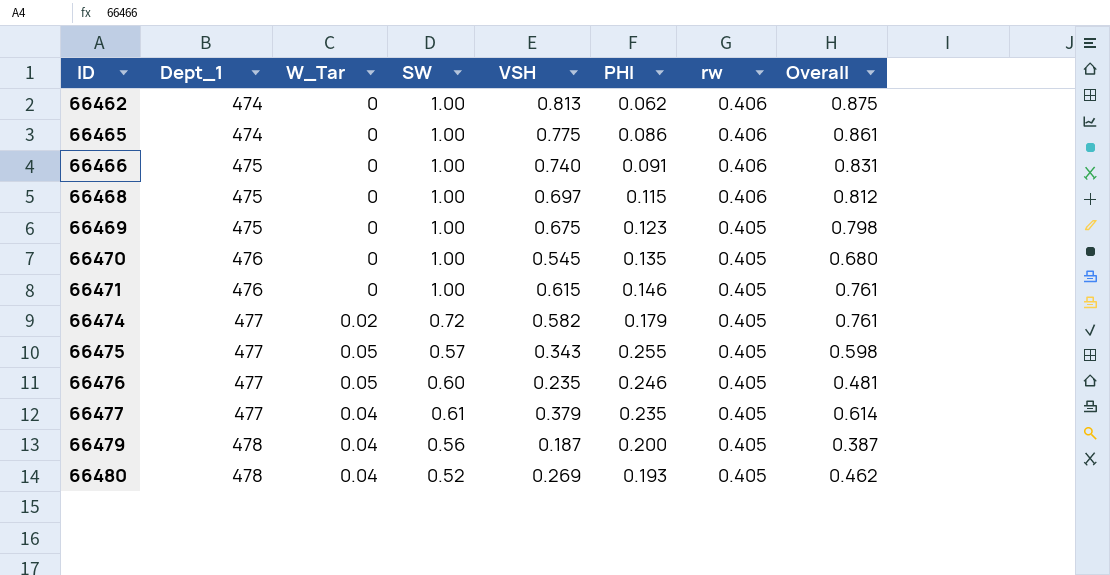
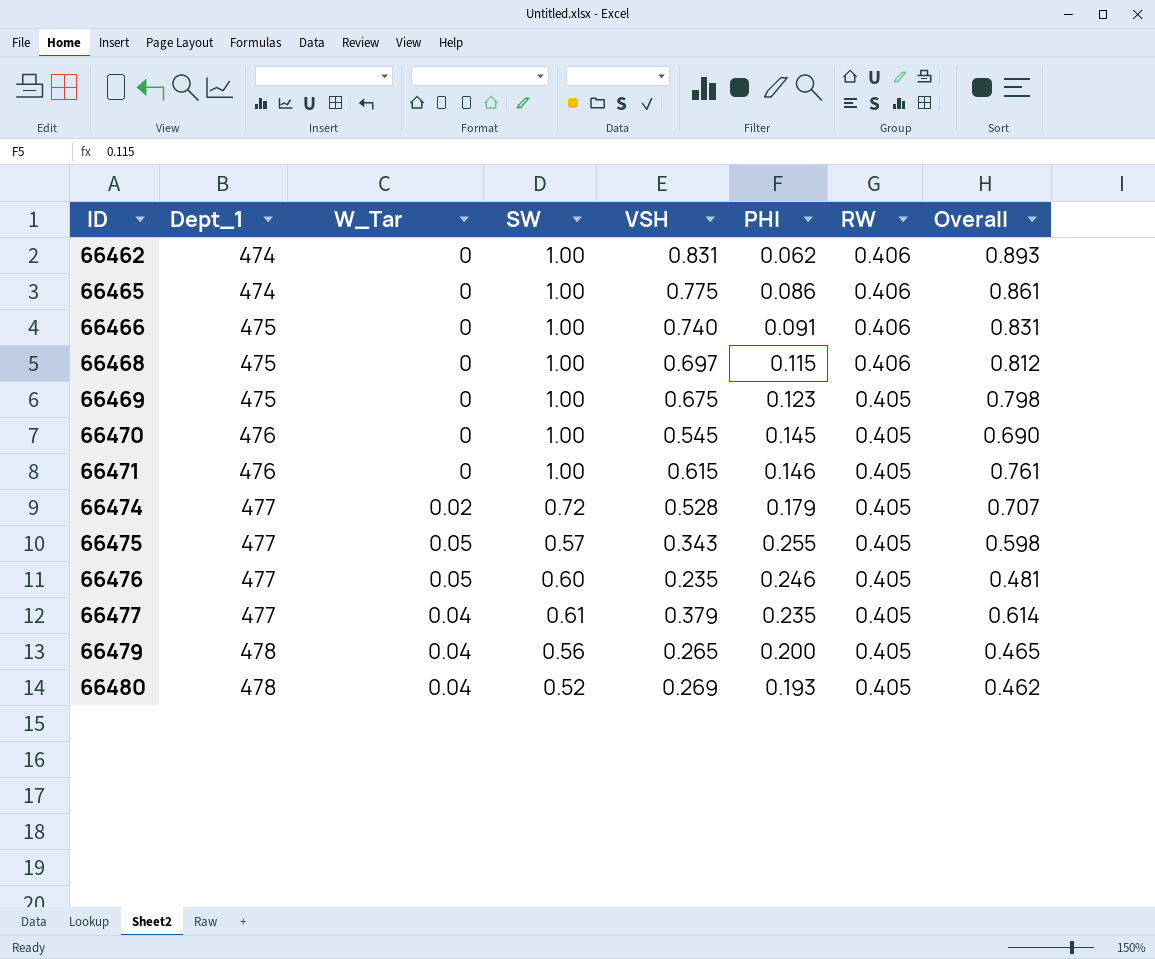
column name: rw -> RW
66462 | VSH: 0.813 -> 0.831
66462 | Overall: 0.875 -> 0.893
66470 | PHI: 0.135 -> 0.145
66470 | Overall: 0.680 -> 0.690
66474 | VSH: 0.582 -> 0.528
66474 | Overall: 0.761 -> 0.707
66479 | VSH: 0.187 -> 0.265
66479 | Overall: 0.387 -> 0.465

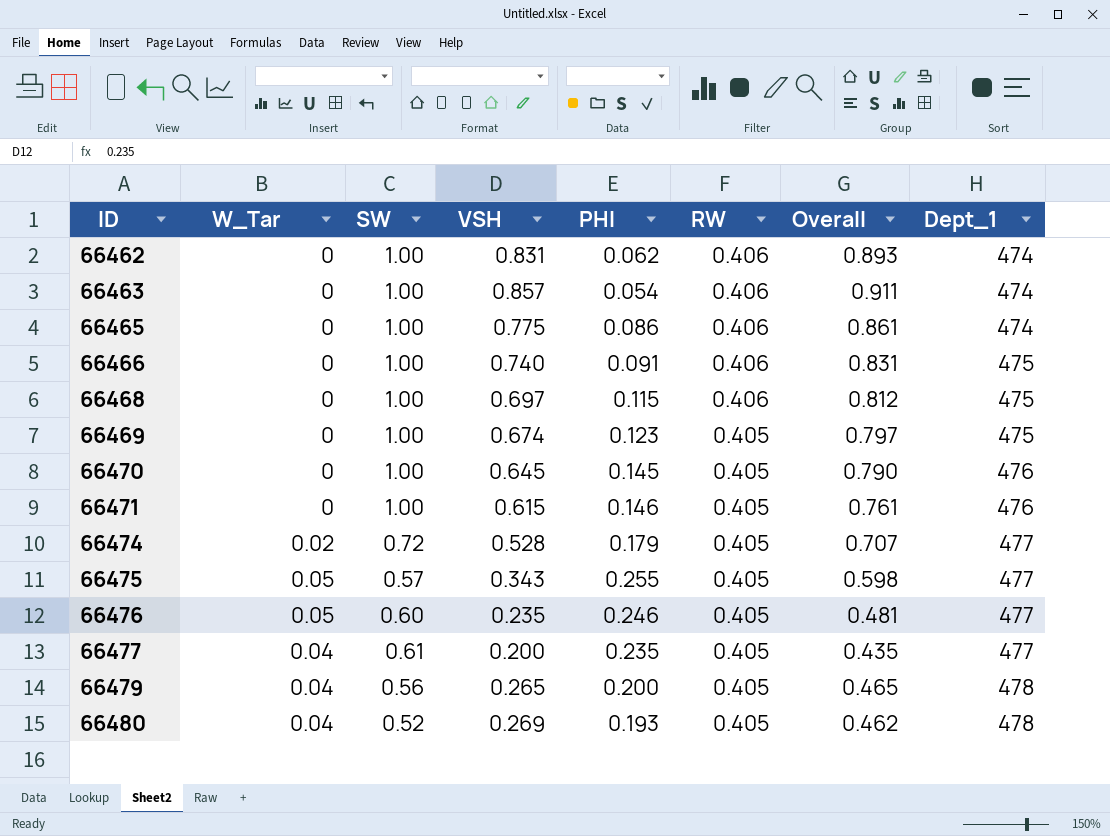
column Dept_1 | position: 2 -> 8
row 66463: none -> 0 | 1.00 | 0.857 | 0.054 | 0.406 | 0.911 | 474
66469 | VSH: 0.675 -> 0.674
66469 | Overall: 0.798 -> 0.797
66470 | VSH: 0.545 -> 0.645
66470 | Overall: 0.690 -> 0.790
66477 | VSH: 0.379 -> 0.200
66477 | Overall: 0.614 -> 0.435

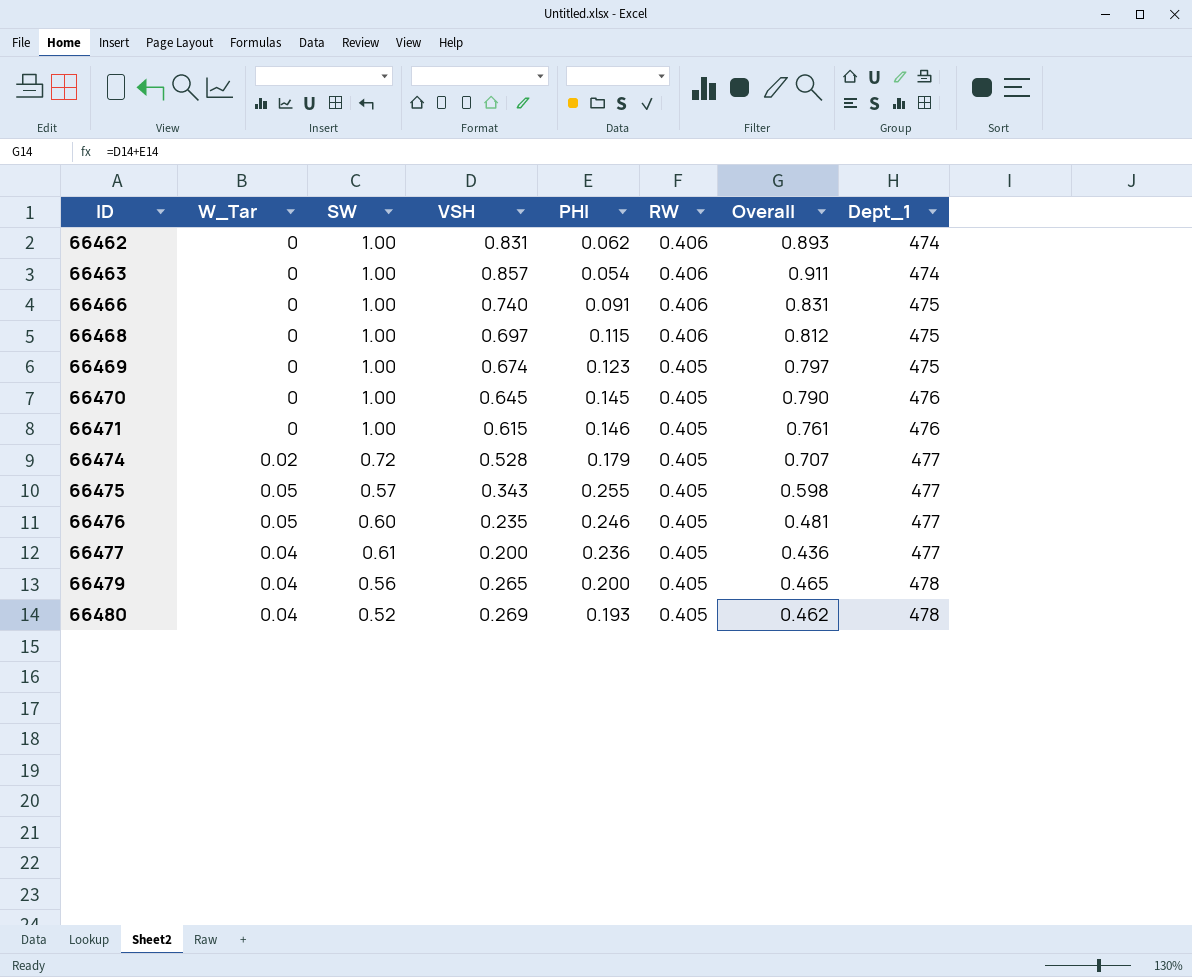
row 66465: 0 | 1.00 | 0.775 | 0.086 | 0.406 | 0.861 | 474 -> none
66477 | PHI: 0.235 -> 0.236
66477 | Overall: 0.435 -> 0.436

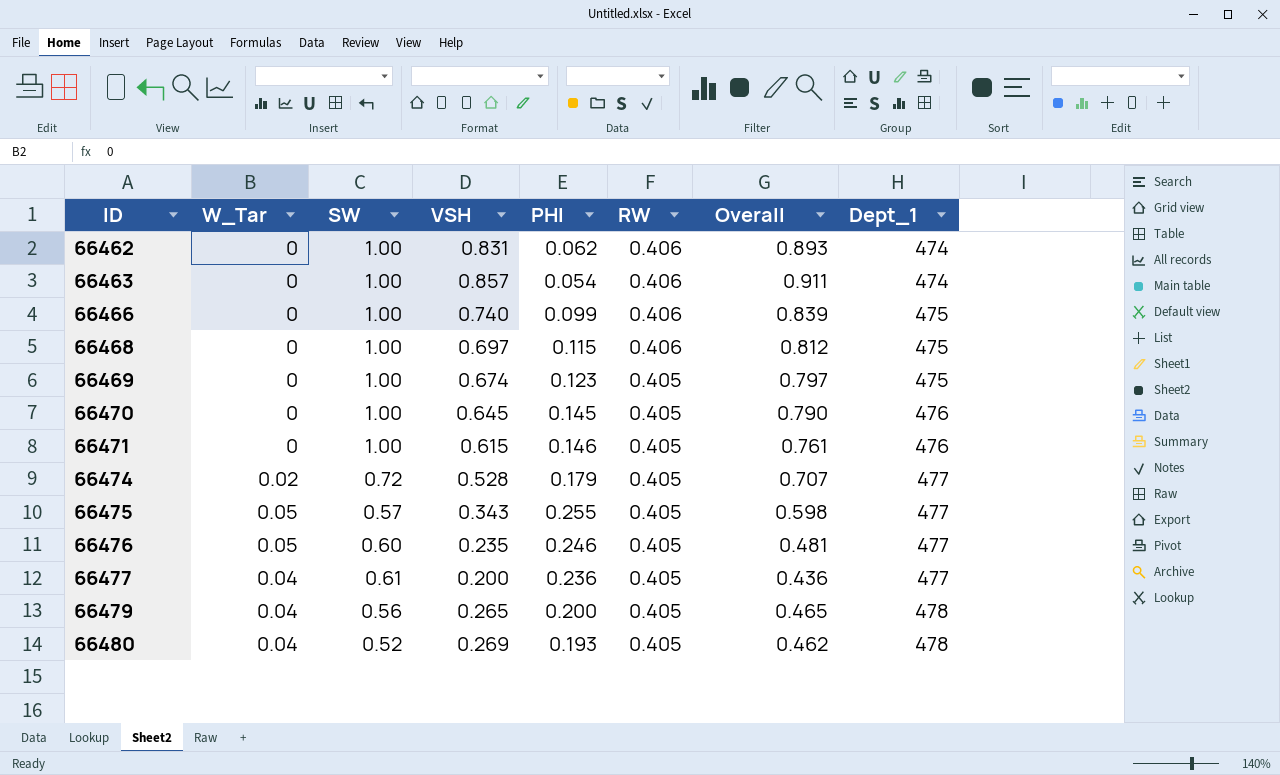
66466 | PHI: 0.091 -> 0.099
66466 | Overall: 0.831 -> 0.839

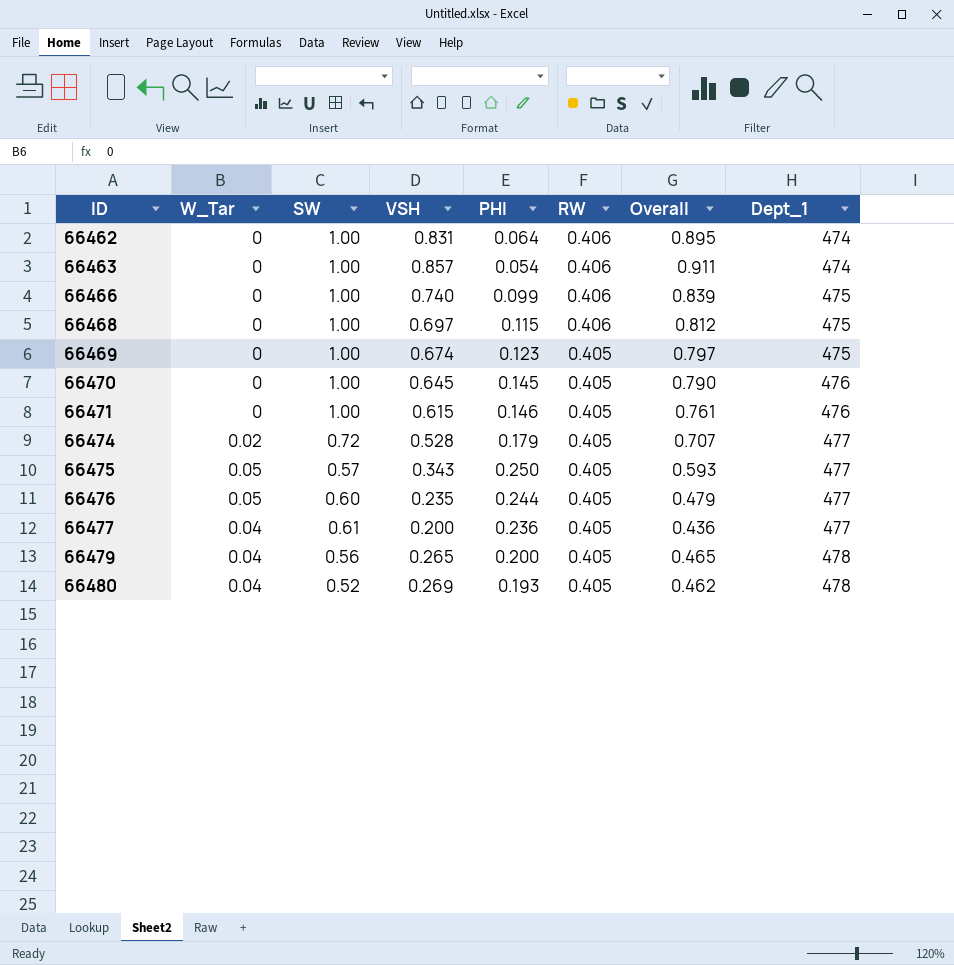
66462 | PHI: 0.062 -> 0.064
66462 | Overall: 0.893 -> 0.895
66475 | PHI: 0.255 -> 0.250
66475 | Overall: 0.598 -> 0.593
66476 | PHI: 0.246 -> 0.244
66476 | Overall: 0.481 -> 0.479

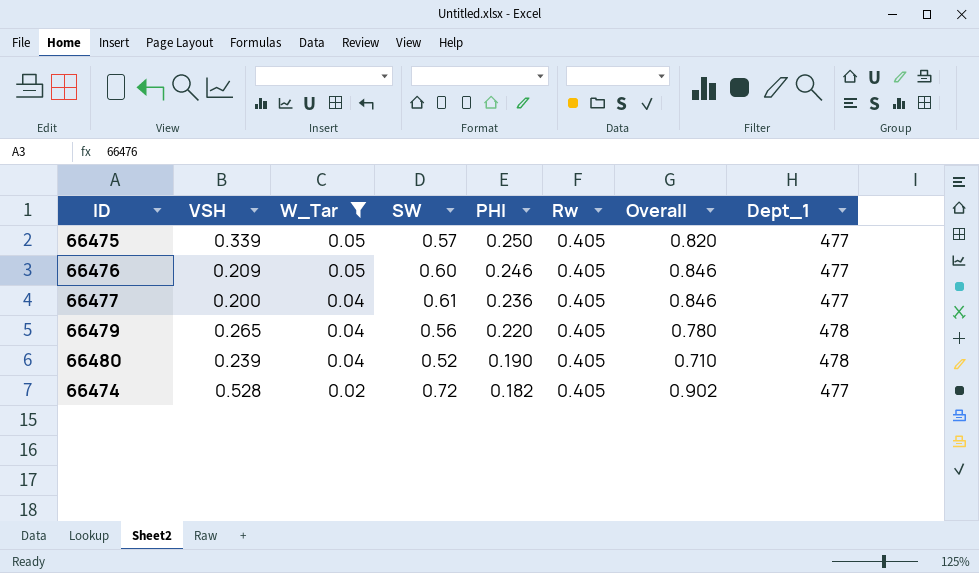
filter: none -> W_Tar != 0
row order: ID ascending -> W_Tar descending
column VSH | position: 4 -> 2
column name: RW -> Rw
column Overall | formula: [VSH] + [PHI] -> [SW] + [PHI]
66475 | VSH: 0.343 -> 0.339
66476 | VSH: 0.235 -> 0.209
66476 | PHI: 0.244 -> 0.246
66479 | PHI: 0.200 -> 0.220
66480 | VSH: 0.269 -> 0.239
66480 | PHI: 0.193 -> 0.190
66474 | PHI: 0.179 -> 0.182

